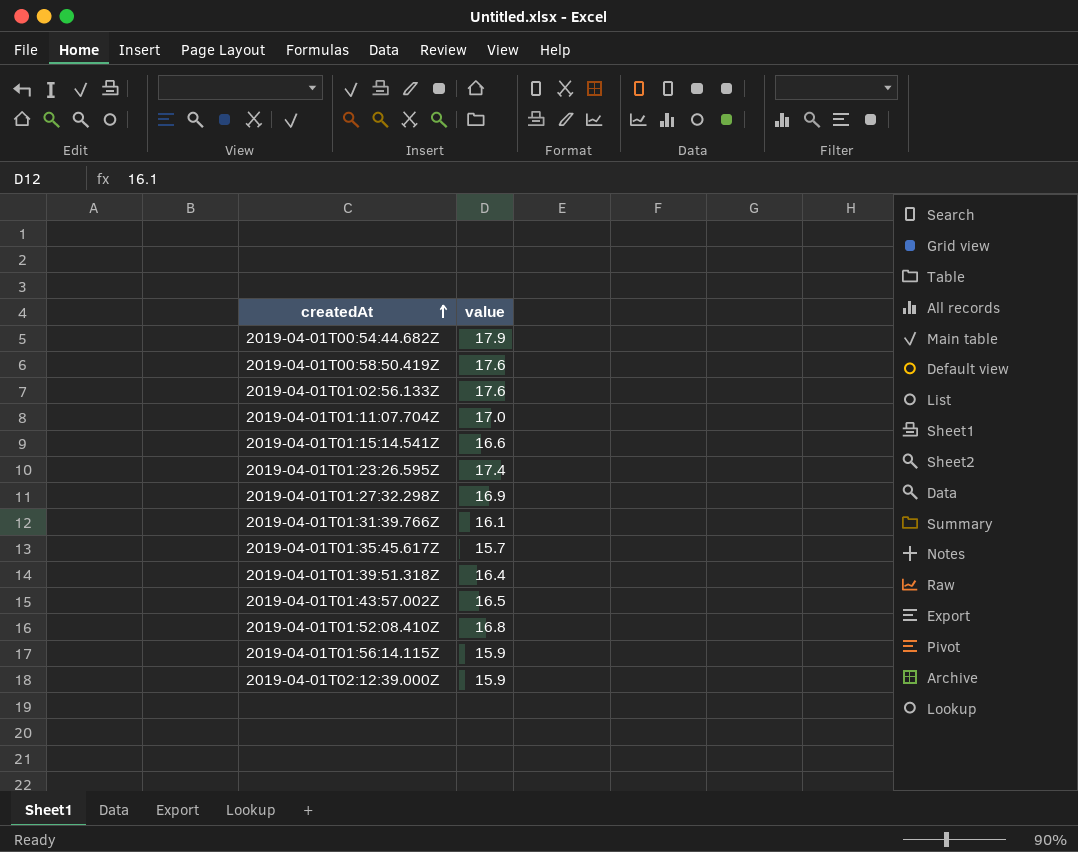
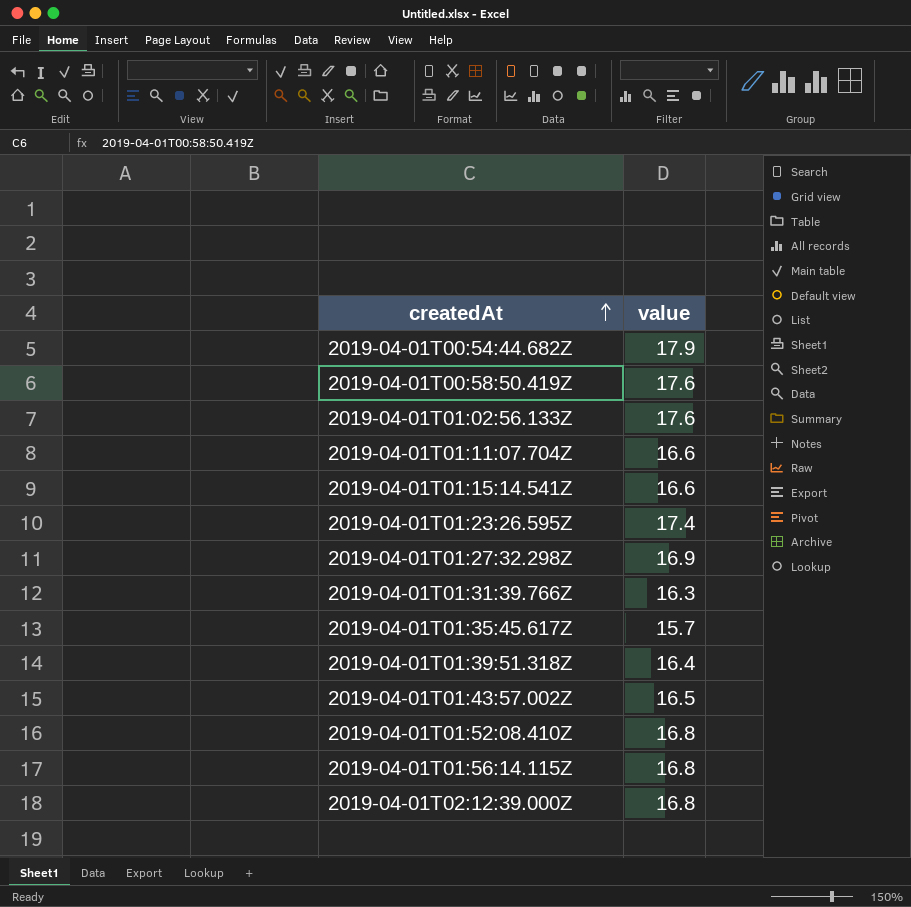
2019-04-01T01:11:07.704Z | value: 17.0 -> 16.6
2019-04-01T01:31:39.766Z | value: 16.1 -> 16.3
2019-04-01T01:56:14.115Z | value: 15.9 -> 16.8
2019-04-01T02:12:39.000Z | value: 15.9 -> 16.8

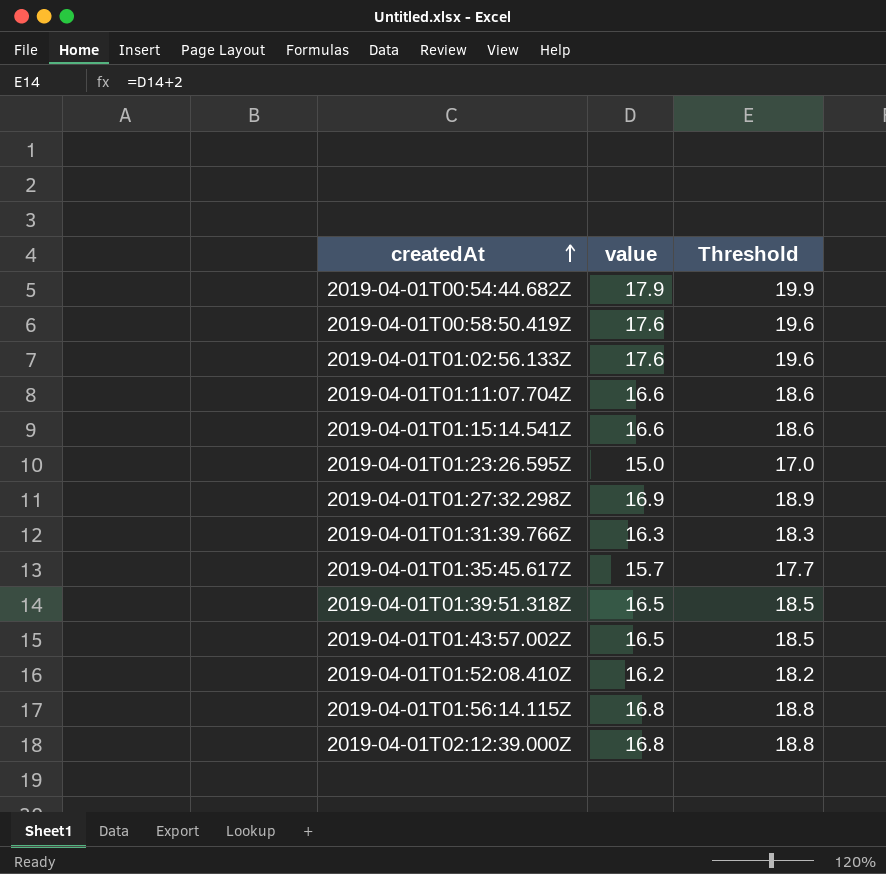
column Threshold | formula: none -> [value] + 2
2019-04-01T01:23:26.595Z | value: 17.4 -> 15.0
2019-04-01T01:39:51.318Z | value: 16.4 -> 16.5
2019-04-01T01:52:08.410Z | value: 16.8 -> 16.2

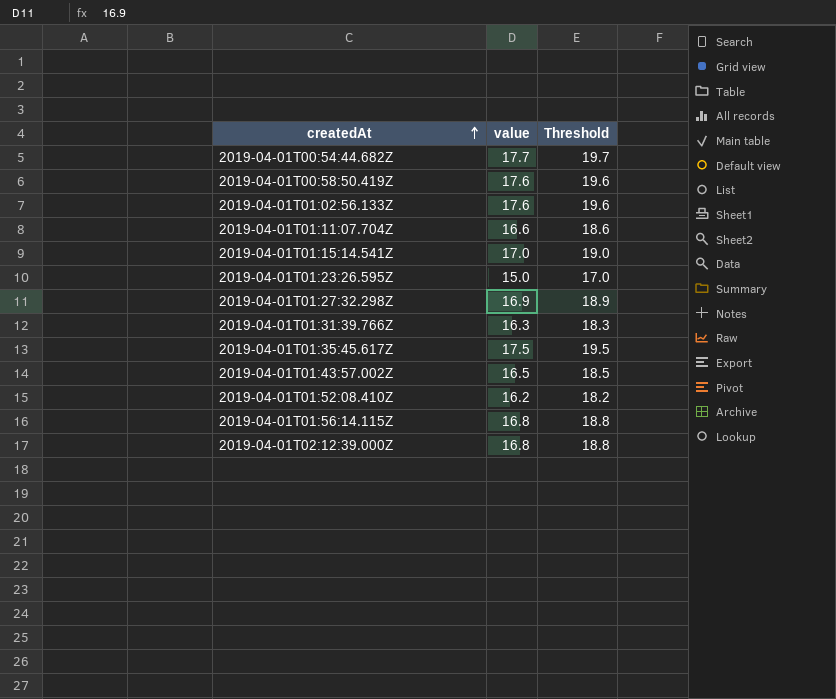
row 2019-04-01T01:39:51.318Z: 16.5 | 18.5 -> none
2019-04-01T00:54:44.682Z | value: 17.9 -> 17.7
2019-04-01T00:54:44.682Z | Threshold: 19.9 -> 19.7
2019-04-01T01:15:14.541Z | value: 16.6 -> 17.0
2019-04-01T01:15:14.541Z | Threshold: 18.6 -> 19.0
2019-04-01T01:35:45.617Z | value: 15.7 -> 17.5
2019-04-01T01:35:45.617Z | Threshold: 17.7 -> 19.5

